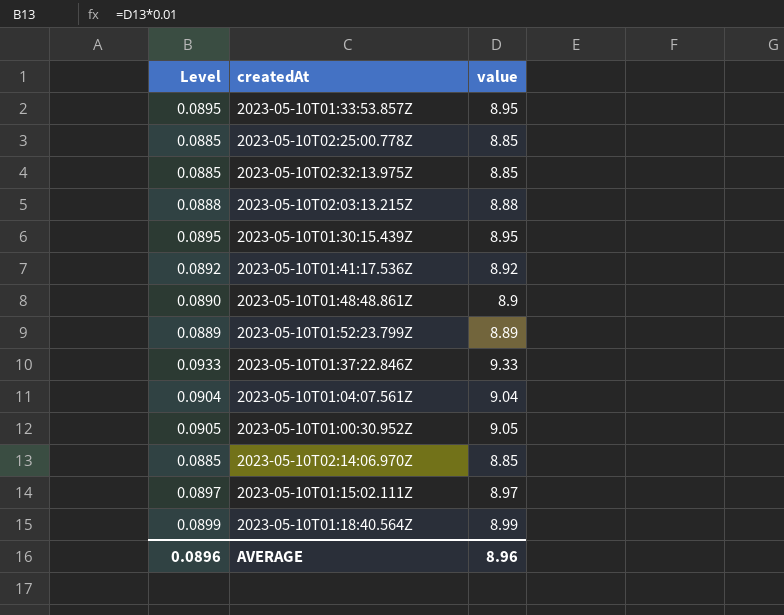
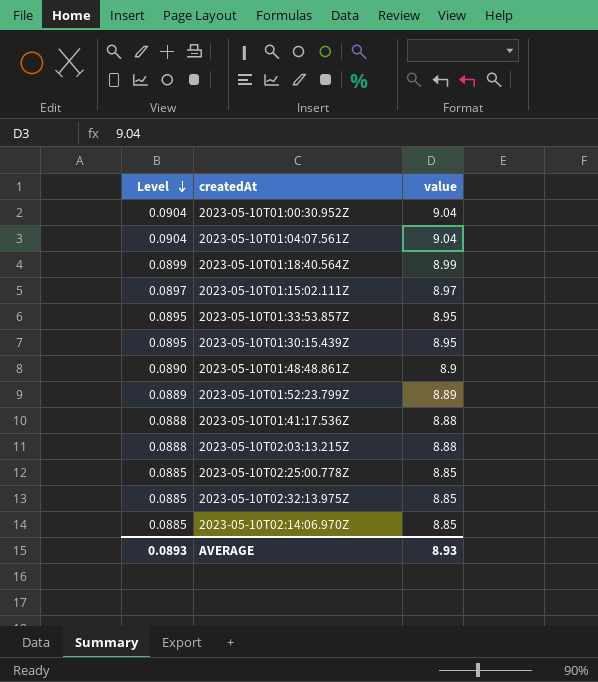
row order: none -> Level descending
row 2023-05-10T01:37:22.846Z: 0.0933 | 9.33 -> none
2023-05-10T01:00:30.952Z | Level: 0.0905 -> 0.0904
2023-05-10T01:00:30.952Z | value: 9.05 -> 9.04
2023-05-10T01:41:17.536Z | Level: 0.0892 -> 0.0888
2023-05-10T01:41:17.536Z | value: 8.92 -> 8.88
AVERAGE | Level: 0.0896 -> 0.0893
AVERAGE | value: 8.96 -> 8.93

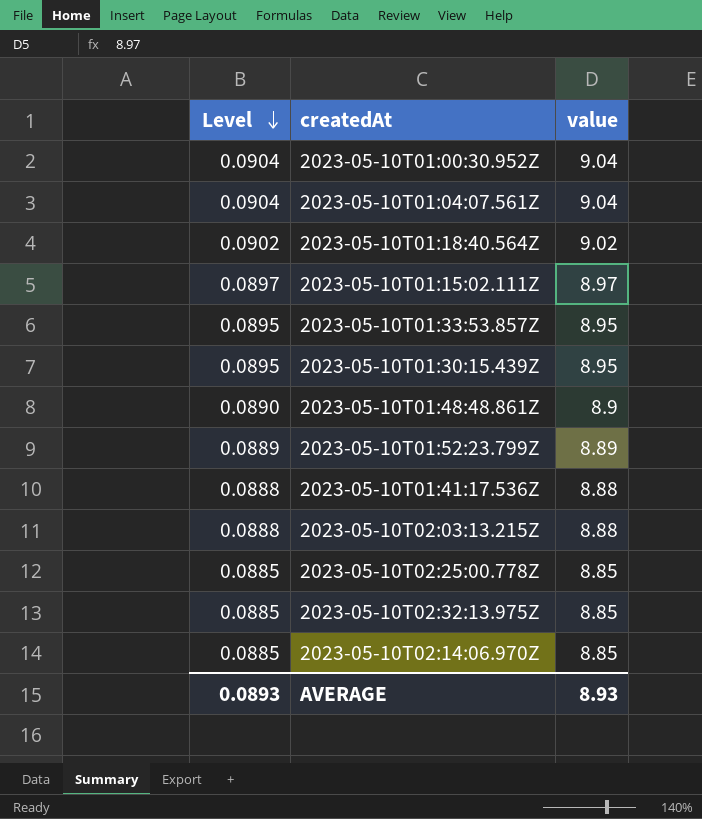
2023-05-10T01:18:40.564Z | Level: 0.0899 -> 0.0902
2023-05-10T01:18:40.564Z | value: 8.99 -> 9.02

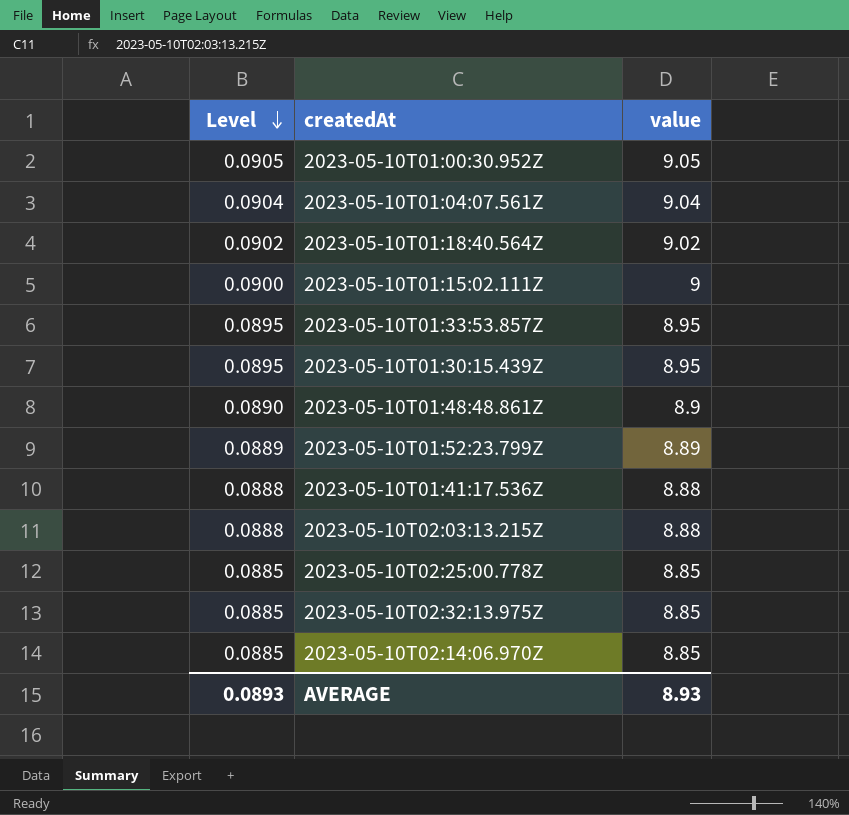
2023-05-10T01:00:30.952Z | Level: 0.0904 -> 0.0905
2023-05-10T01:00:30.952Z | value: 9.04 -> 9.05
2023-05-10T01:15:02.111Z | Level: 0.0897 -> 0.0900
2023-05-10T01:15:02.111Z | value: 8.97 -> 9

